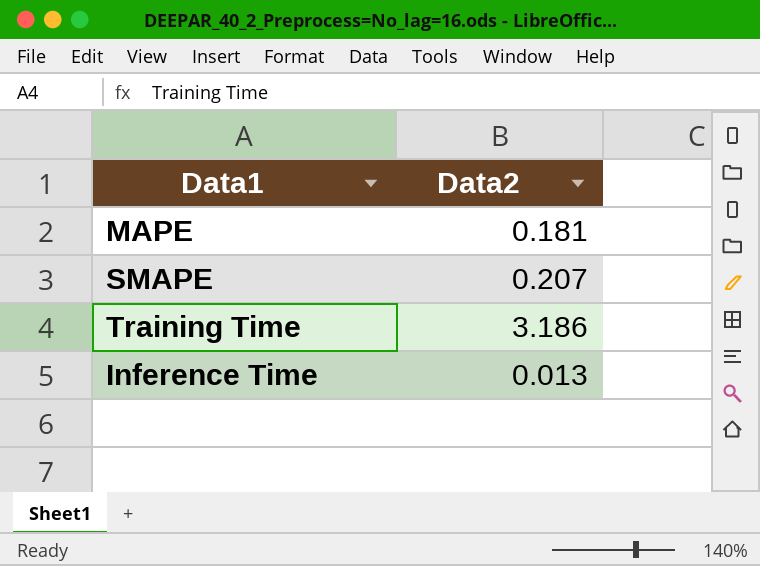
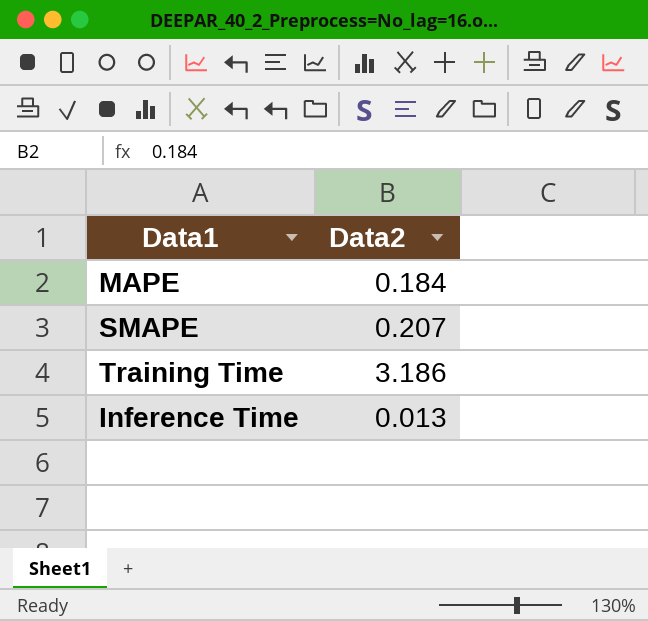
MAPE | Data2: 0.181 -> 0.184

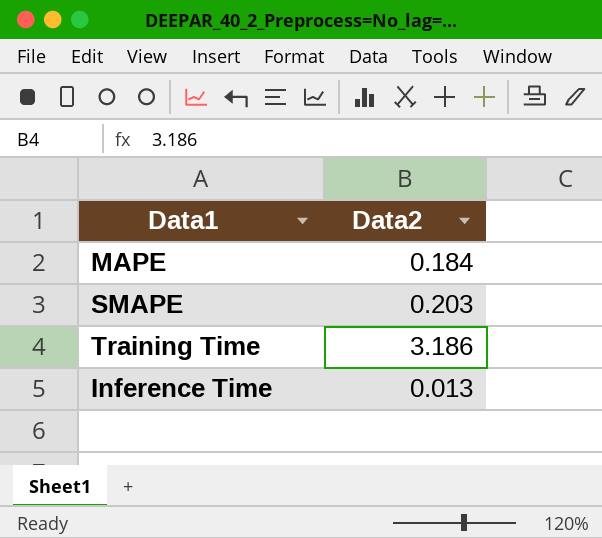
SMAPE | Data2: 0.207 -> 0.203

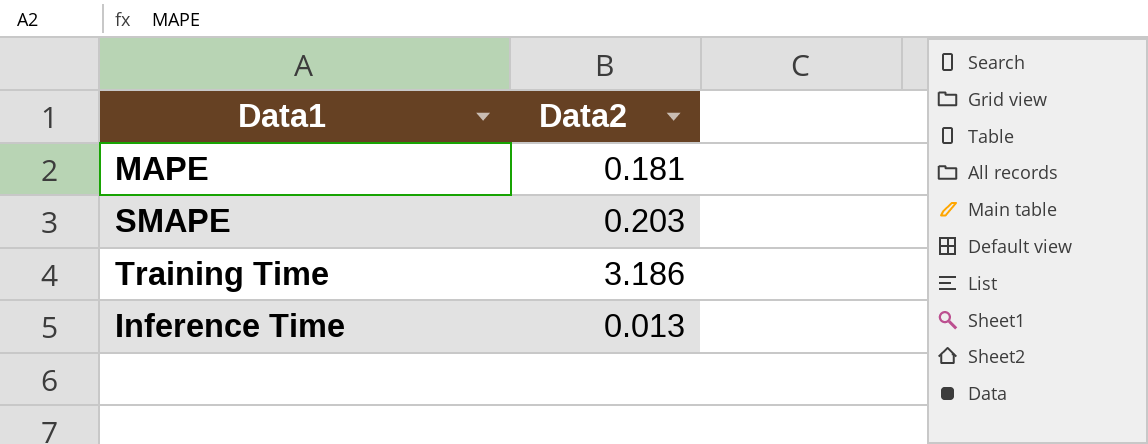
MAPE | Data2: 0.184 -> 0.181

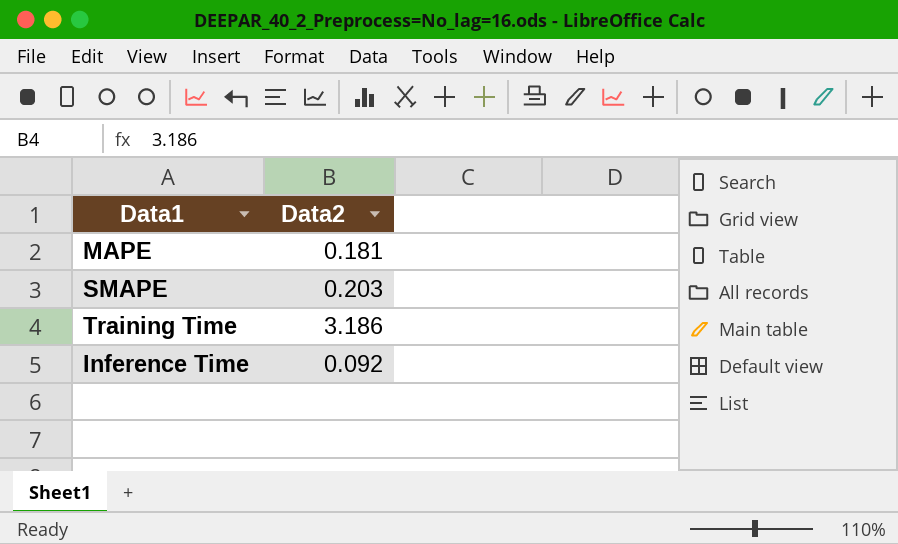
Inference Time | Data2: 0.013 -> 0.092

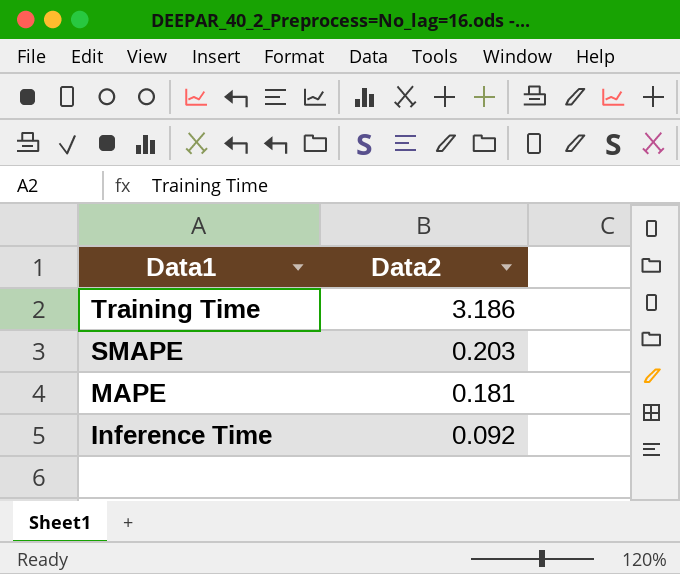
row order: none -> Data1 descending

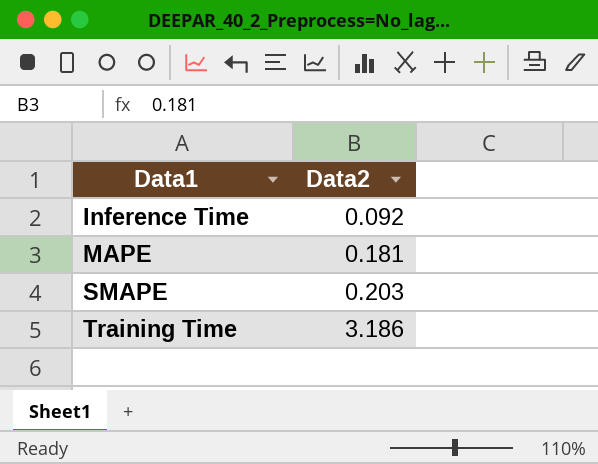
row order: Data1 descending -> Data1 ascending

